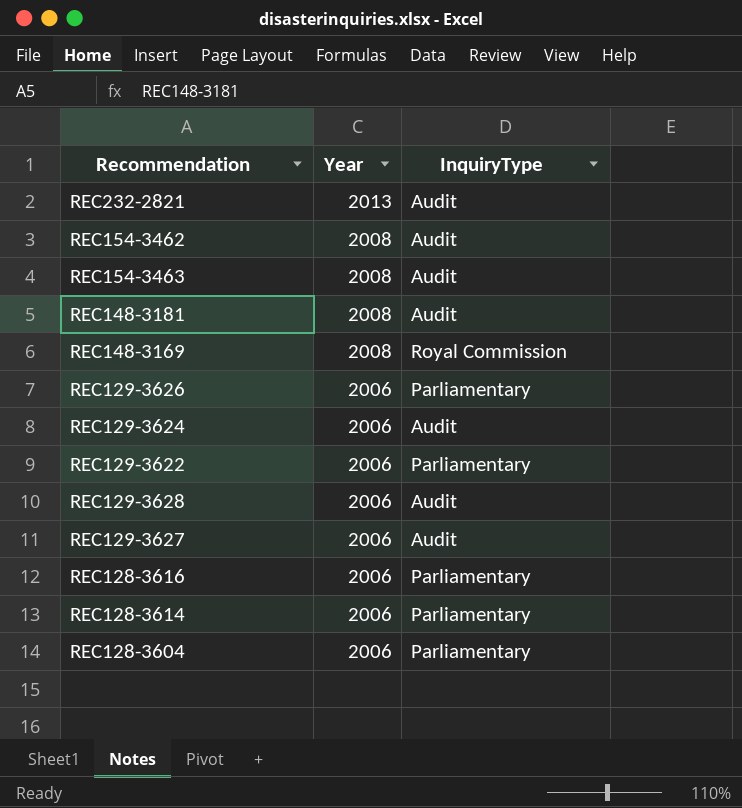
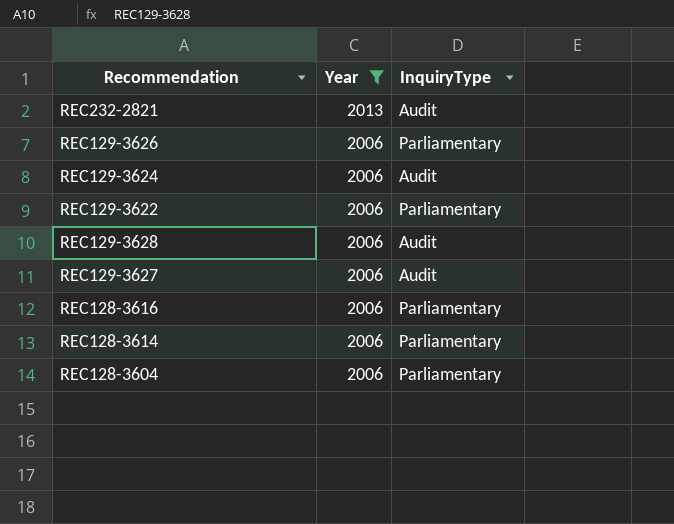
filter: none -> Year != 2008

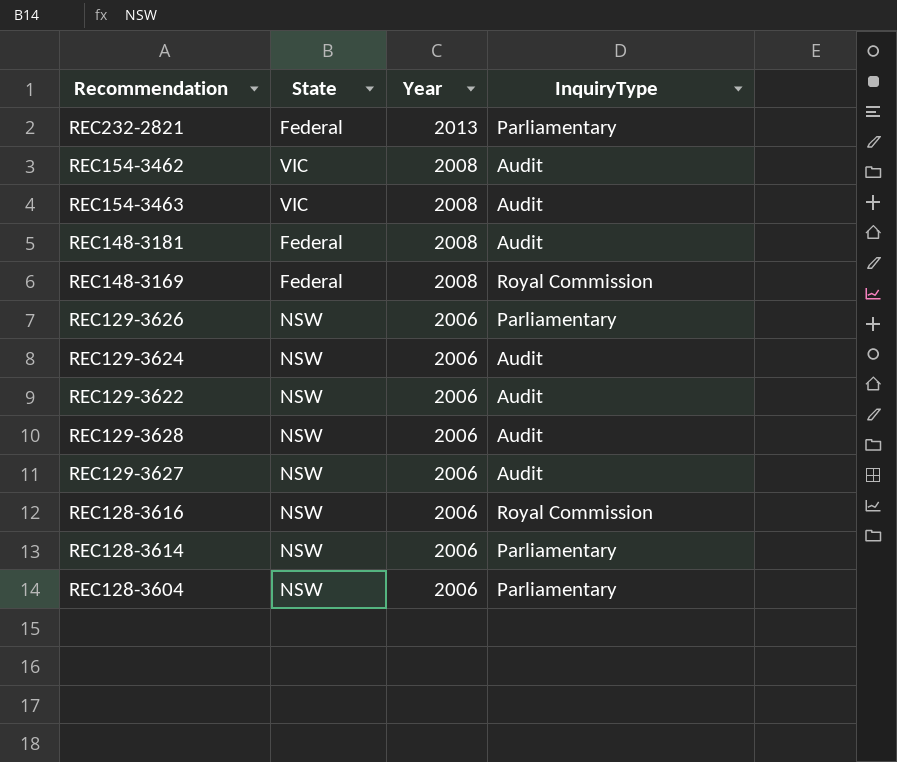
filter: Year != 2008 -> none
column State | position: none -> 2
REC232-2821 | InquiryType: Audit -> Parliamentary
REC129-3622 | InquiryType: Parliamentary -> Audit
REC128-3616 | InquiryType: Parliamentary -> Royal Commission

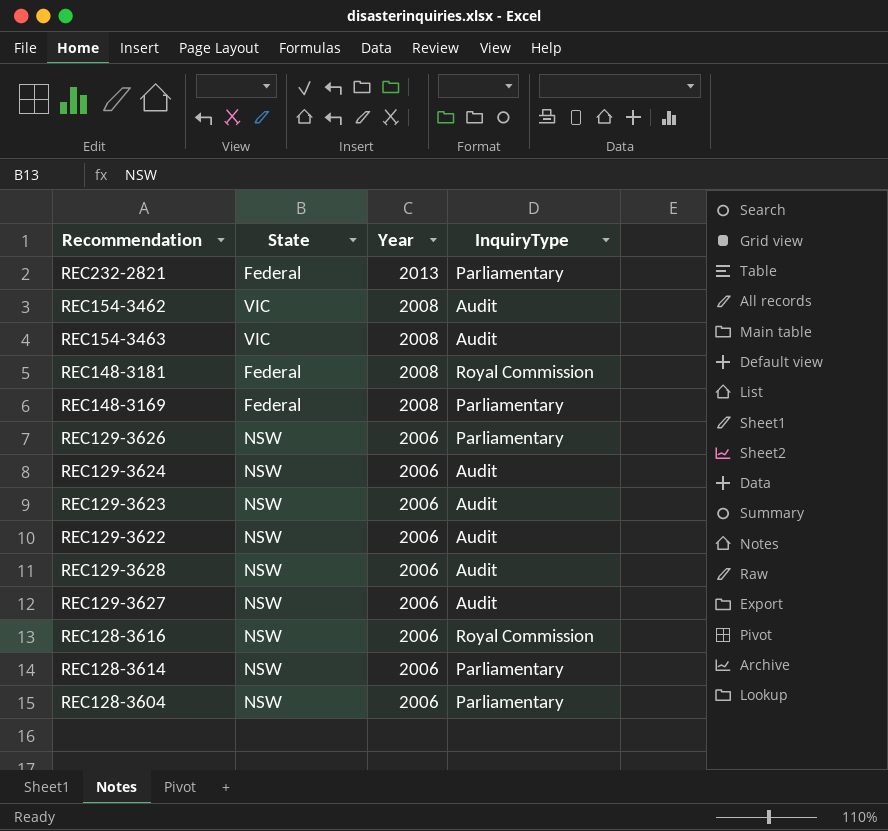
REC148-3181 | InquiryType: Audit -> Royal Commission
REC148-3169 | InquiryType: Royal Commission -> Parliamentary
row REC129-3623: none -> NSW | 2006 | Audit

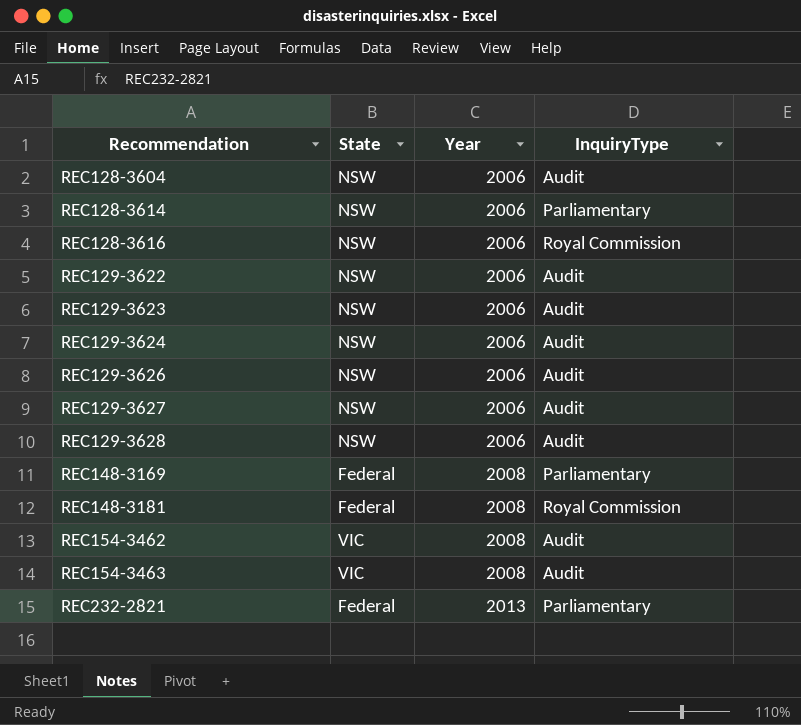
row order: Year descending -> Recommendation ascending
REC128-3604 | InquiryType: Parliamentary -> Audit
REC129-3626 | InquiryType: Parliamentary -> Audit

